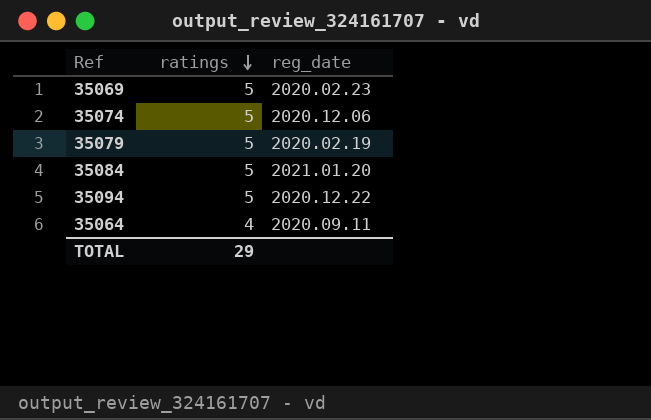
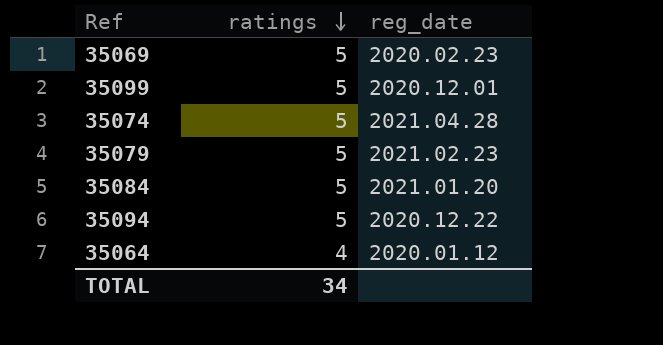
row 35099: none -> 5 | 2020.12.01
35074 | reg_date: 2020.12.06 -> 2021.04.28
35079 | reg_date: 2020.02.19 -> 2021.02.23
35064 | reg_date: 2020.09.11 -> 2020.01.12
TOTAL | ratings: 29 -> 34

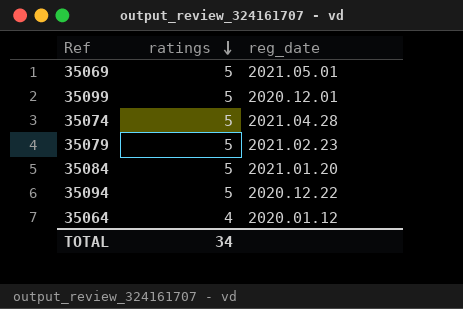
35069 | reg_date: 2020.02.23 -> 2021.05.01

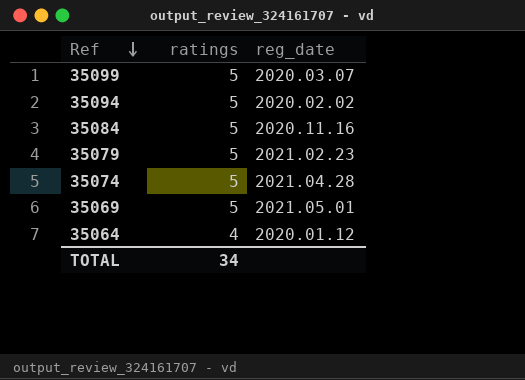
row order: ratings descending -> Ref descending
35099 | reg_date: 2020.12.01 -> 2020.03.07
35094 | reg_date: 2020.12.22 -> 2020.02.02
35084 | reg_date: 2021.01.20 -> 2020.11.16

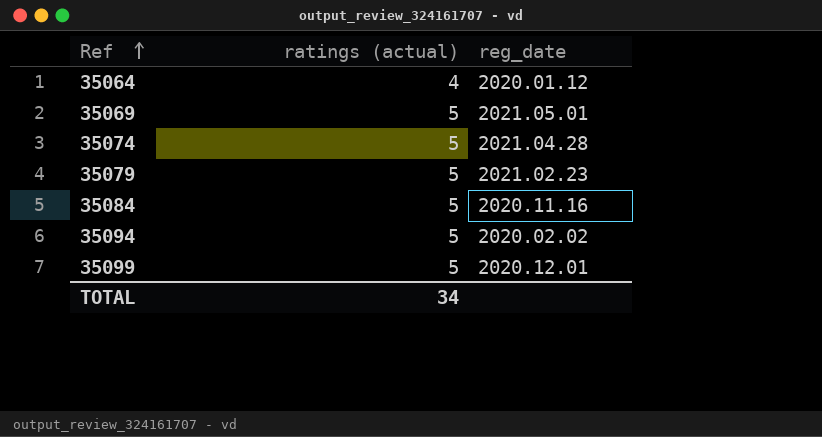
row order: Ref descending -> Ref ascending
column name: ratings -> ratings (actual)
35099 | reg_date: 2020.03.07 -> 2020.12.01

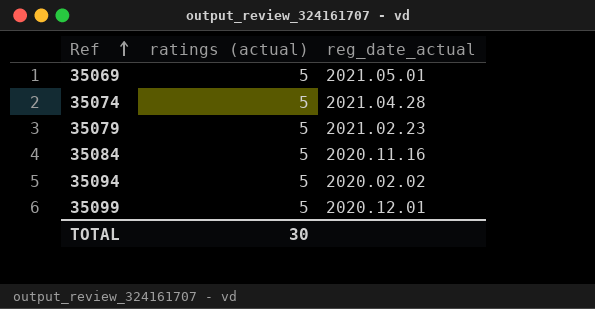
column name: reg_date -> reg_date_actual
row 35064: 4 | 2020.01.12 -> none
TOTAL | ratings (actual): 34 -> 30

